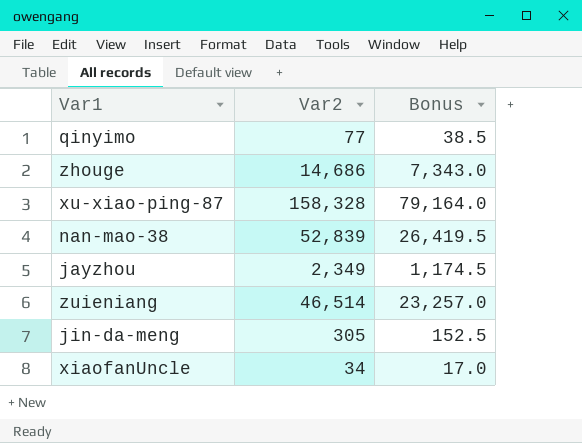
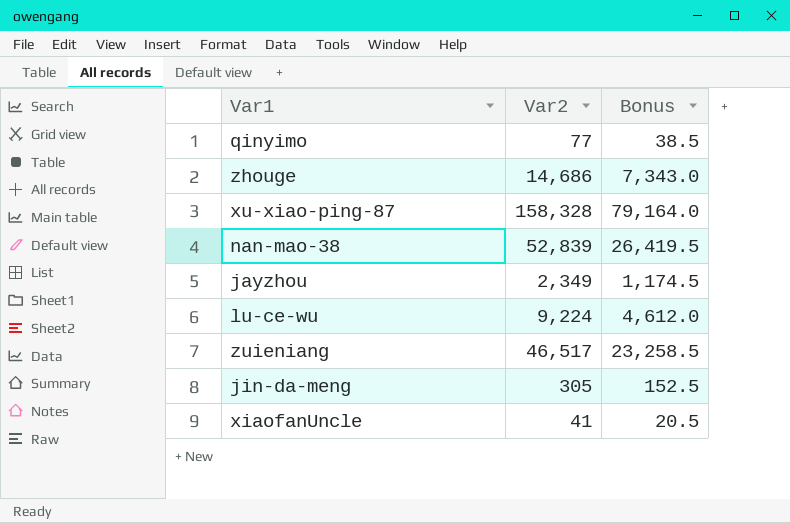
row lu-ce-wu: none -> 9,224 | 4,612.0
zuieniang | Var2: 46,514 -> 46,517
zuieniang | Bonus: 23,257.0 -> 23,258.5
xiaofanUncle | Var2: 34 -> 41
xiaofanUncle | Bonus: 17.0 -> 20.5

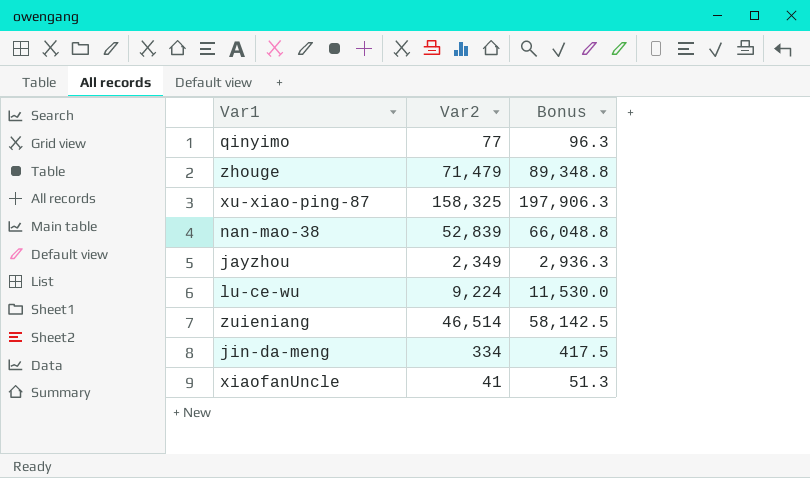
column Bonus | formula: [Var2] * 0.5 -> [Var2] * 1.25
zhouge | Var2: 14,686 -> 71,479
xu-xiao-ping-87 | Var2: 158,328 -> 158,325
zuieniang | Var2: 46,517 -> 46,514
jin-da-meng | Var2: 305 -> 334

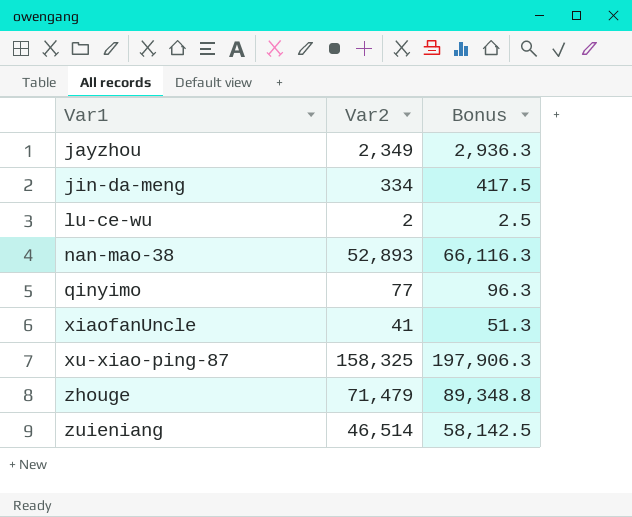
row order: none -> Var1 ascending
lu-ce-wu | Var2: 9,224 -> 2
lu-ce-wu | Bonus: 11,530.0 -> 2.5
nan-mao-38 | Var2: 52,839 -> 52,893
nan-mao-38 | Bonus: 66,048.8 -> 66,116.3

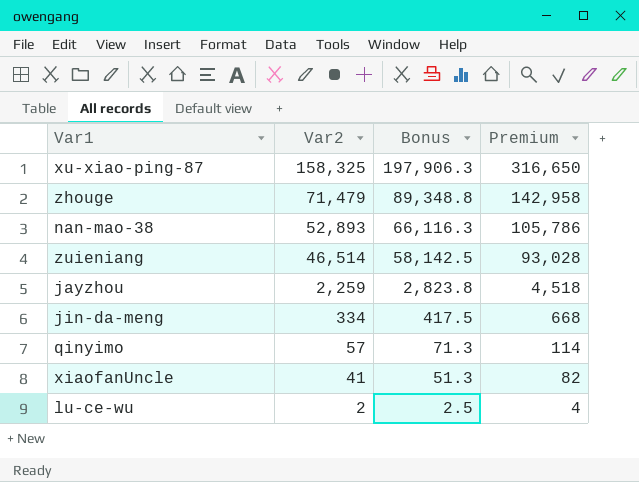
row order: Var1 ascending -> Var2 descending
column Premium | formula: none -> [Var2] * 2
jayzhou | Var2: 2,349 -> 2,259
jayzhou | Bonus: 2,936.3 -> 2,823.8
qinyimo | Var2: 77 -> 57
qinyimo | Bonus: 96.3 -> 71.3

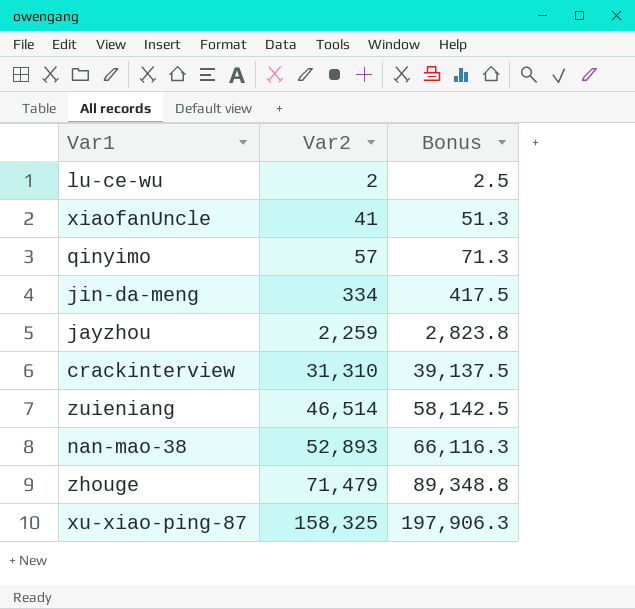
row order: Var2 descending -> Var2 ascending
column Premium | formula: [Var2] * 2 -> none
row crackinterview: none -> 31,310 | 39,137.5

